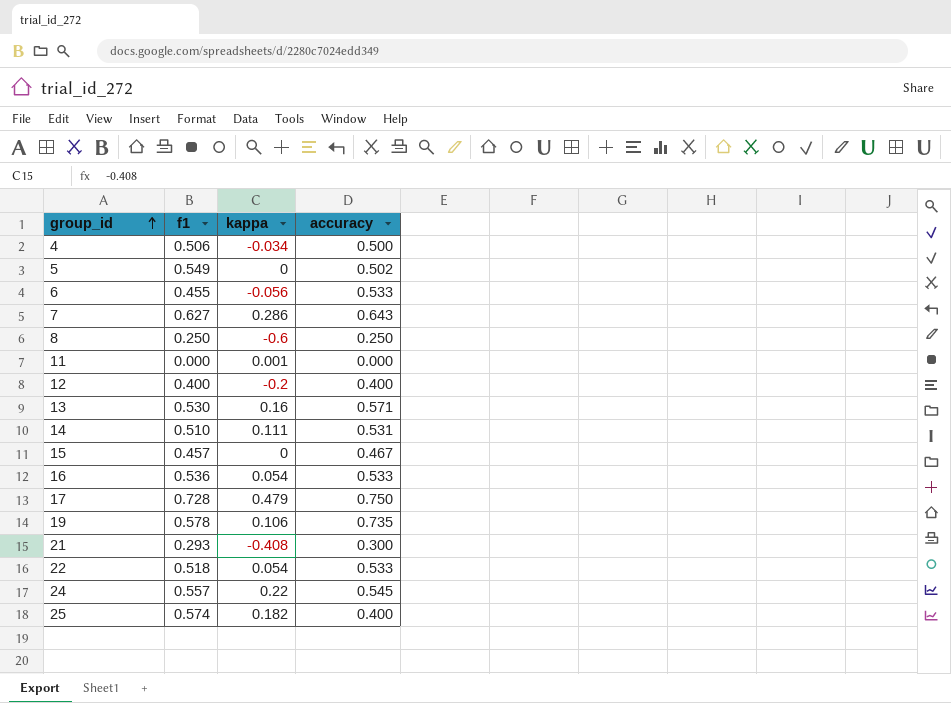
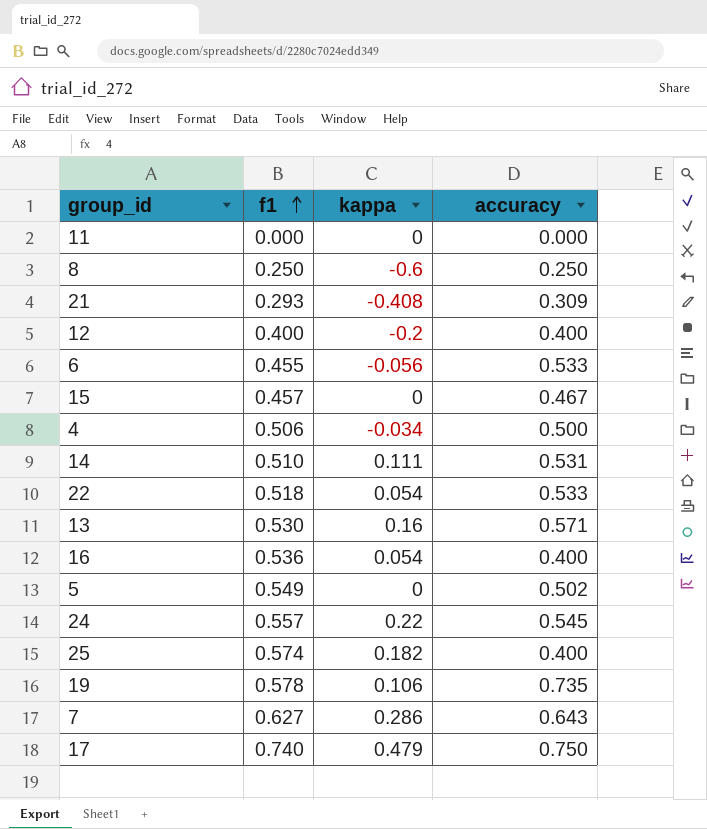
row order: group_id ascending -> f1 ascending
11 | kappa: 0.001 -> 0
21 | accuracy: 0.300 -> 0.309
16 | accuracy: 0.533 -> 0.400
17 | f1: 0.728 -> 0.740

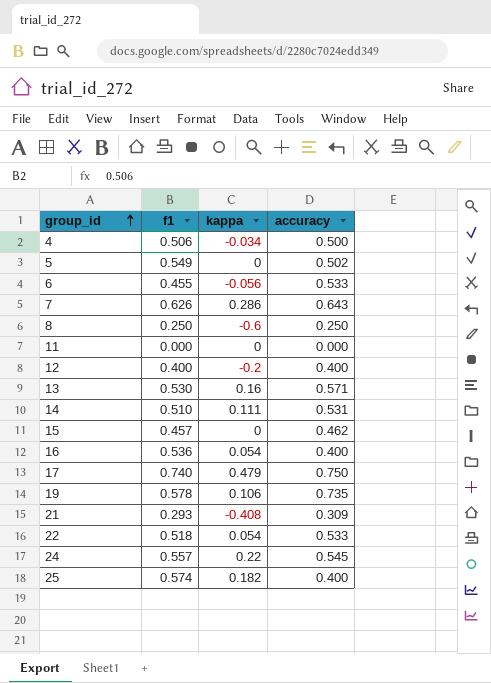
row order: f1 ascending -> group_id ascending
7 | f1: 0.627 -> 0.626
15 | accuracy: 0.467 -> 0.462

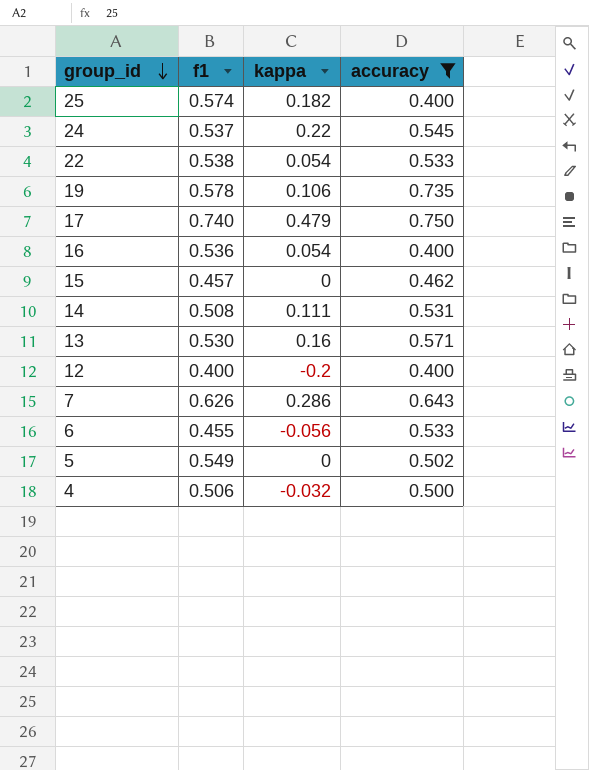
filter: none -> accuracy >= 0.400
row order: group_id ascending -> group_id descending
24 | f1: 0.557 -> 0.537
22 | f1: 0.518 -> 0.538
14 | f1: 0.510 -> 0.508
4 | kappa: -0.034 -> -0.032

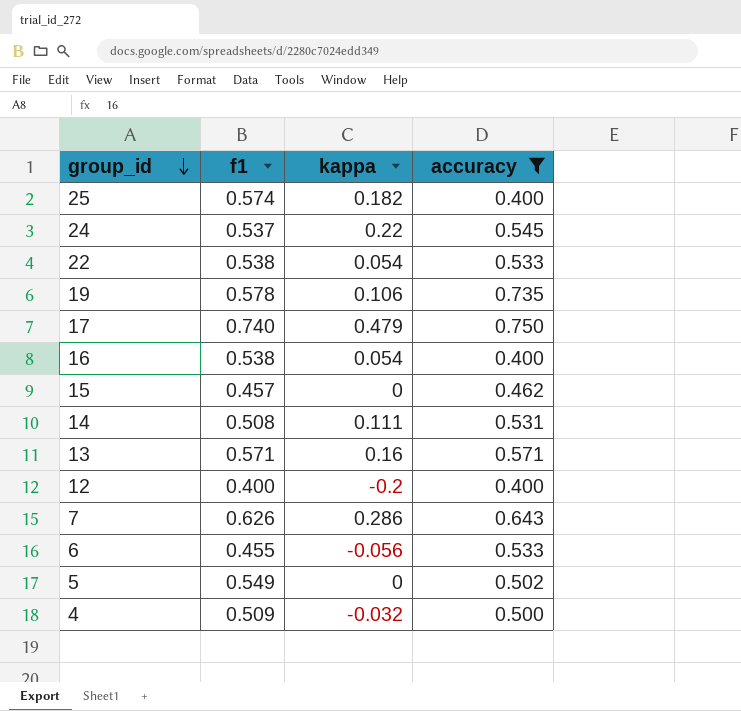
16 | f1: 0.536 -> 0.538
13 | f1: 0.530 -> 0.571
4 | f1: 0.506 -> 0.509

